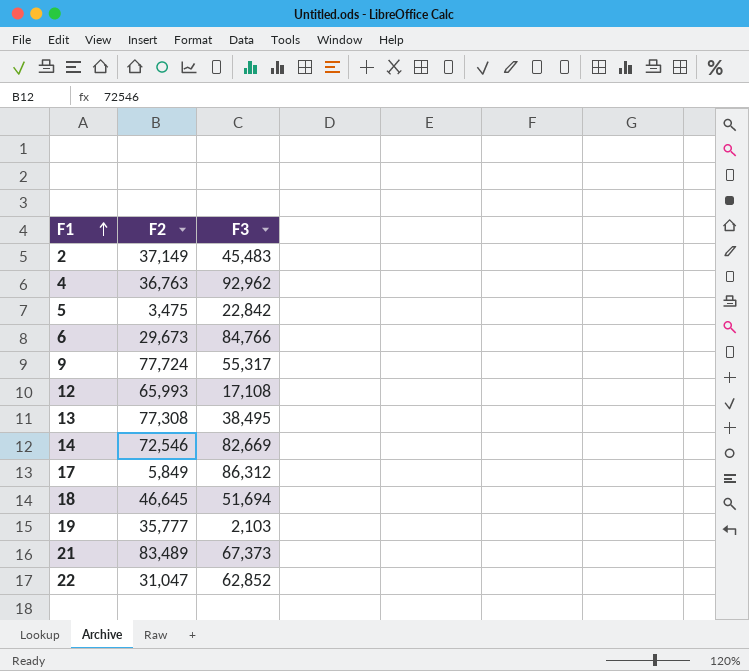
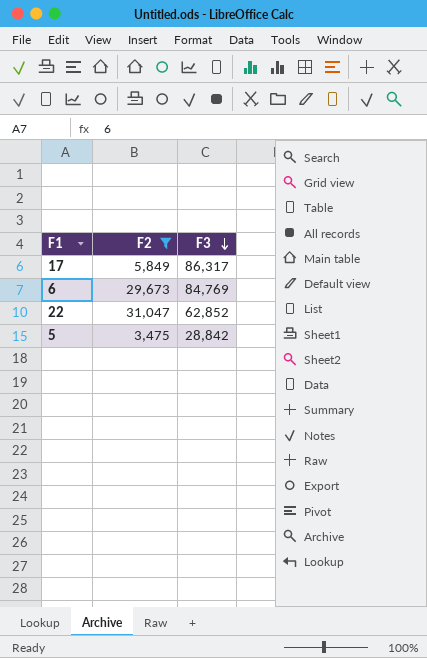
filter: none -> F2 <= 31,047
row order: F1 ascending -> F3 descending
17 | F3: 86,312 -> 86,317
6 | F3: 84,766 -> 84,769
5 | F3: 22,842 -> 28,842

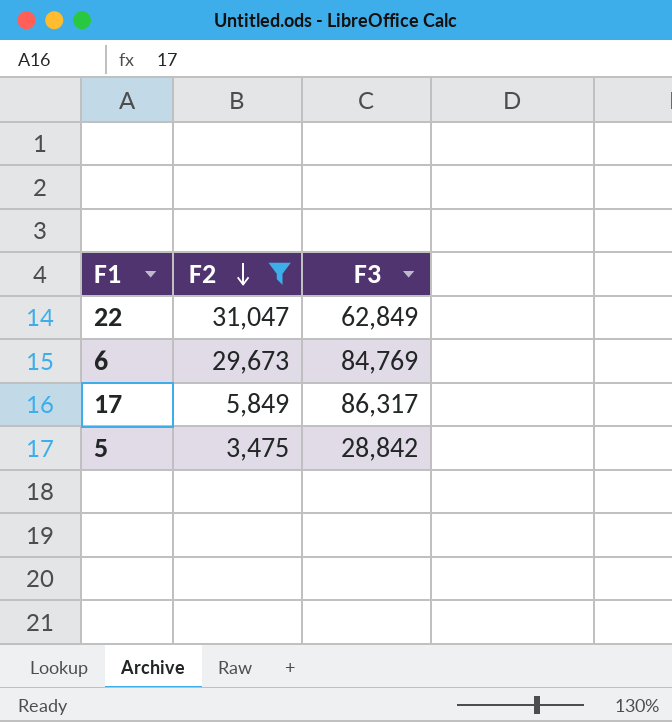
row order: F3 descending -> F2 descending
22 | F3: 62,852 -> 62,849

